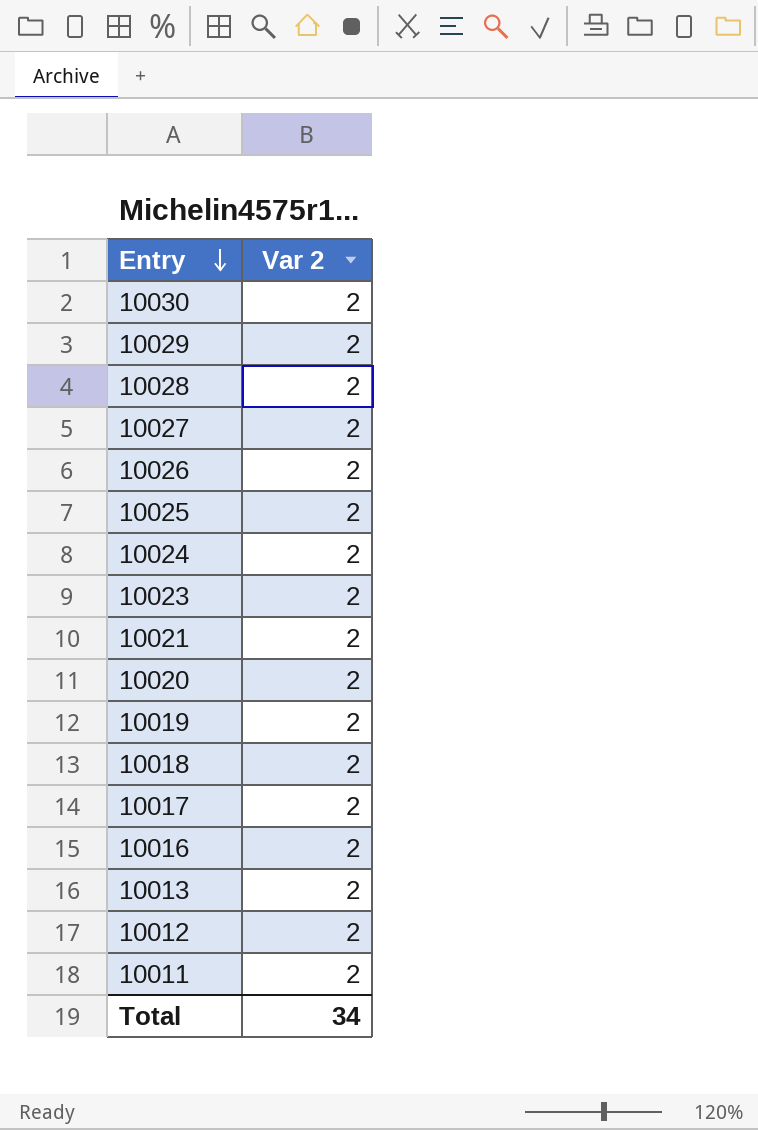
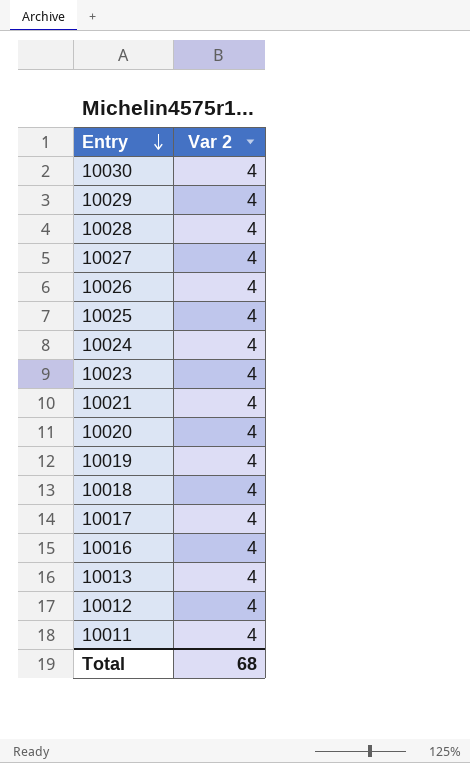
10030 | Var 2: 2 -> 4
10029 | Var 2: 2 -> 4
10028 | Var 2: 2 -> 4
10027 | Var 2: 2 -> 4
10026 | Var 2: 2 -> 4
10025 | Var 2: 2 -> 4
10024 | Var 2: 2 -> 4
10023 | Var 2: 2 -> 4
10021 | Var 2: 2 -> 4
10020 | Var 2: 2 -> 4
10019 | Var 2: 2 -> 4
10018 | Var 2: 2 -> 4
10017 | Var 2: 2 -> 4
10016 | Var 2: 2 -> 4
10013 | Var 2: 2 -> 4
10012 | Var 2: 2 -> 4
10011 | Var 2: 2 -> 4
Total | Var 2: 34 -> 68

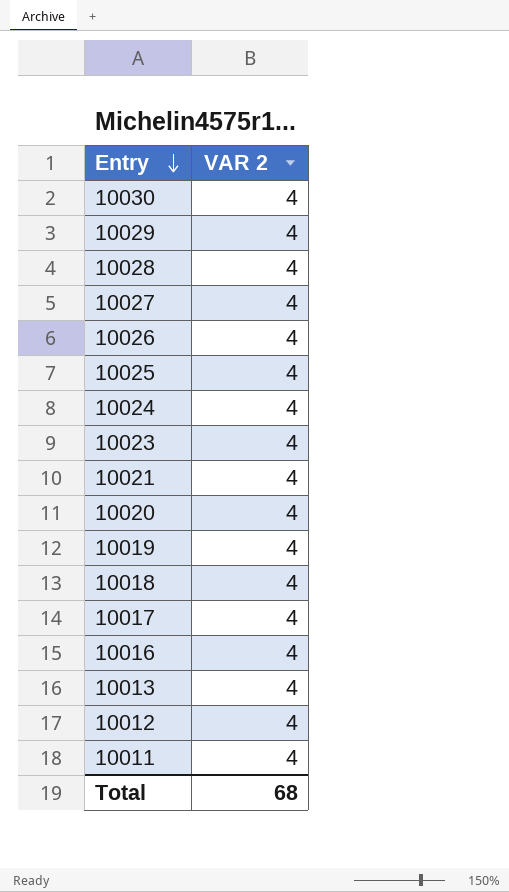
column name: Var 2 -> VAR 2

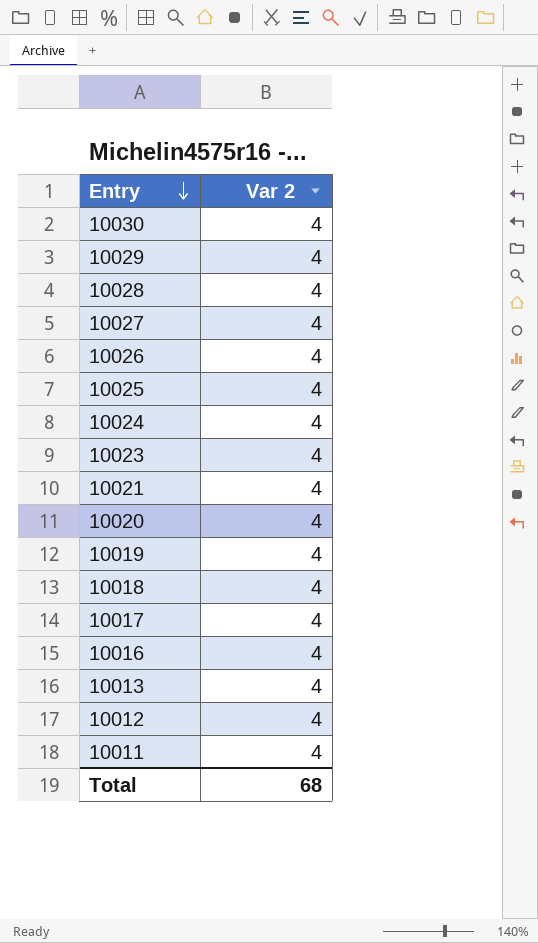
column name: VAR 2 -> Var 2

